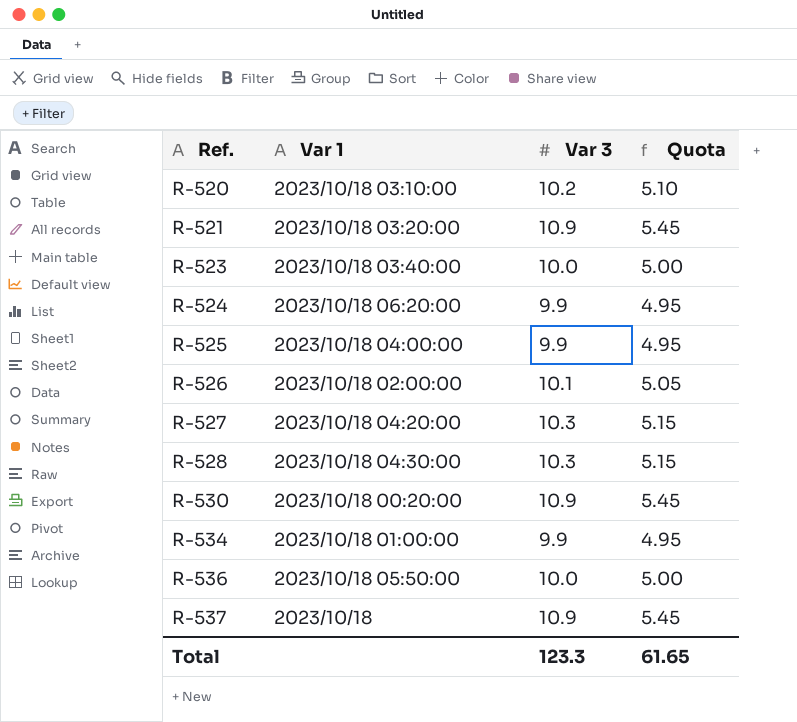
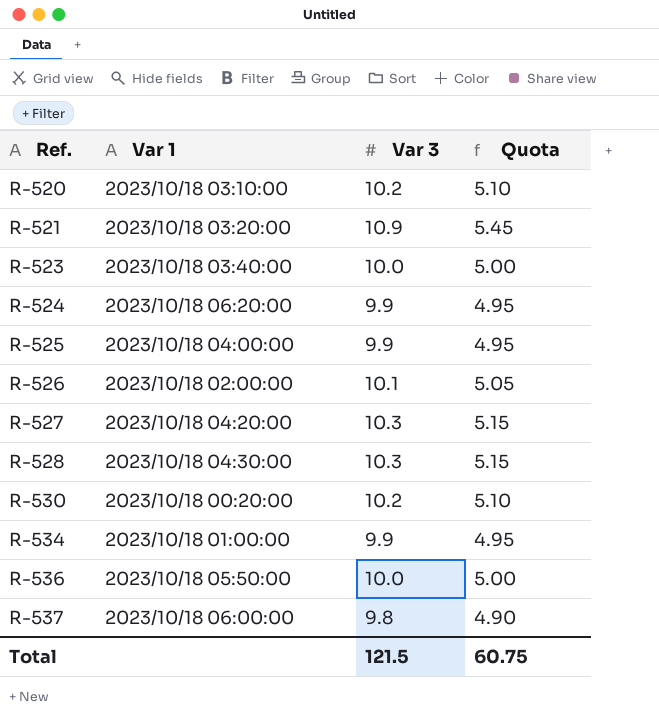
R-530 | Var 3: 10.9 -> 10.2
R-530 | Quota: 5.45 -> 5.10
R-537 | Var 1: 2023/10/18 -> 2023/10/18 06:00:00
R-537 | Var 3: 10.9 -> 9.8
R-537 | Quota: 5.45 -> 4.90
Total | Var 3: 123.3 -> 121.5
Total | Quota: 61.65 -> 60.75

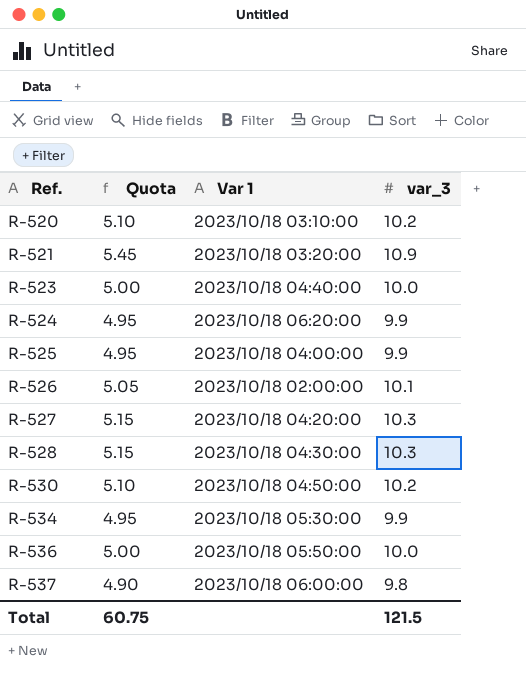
column Quota | position: 4 -> 2
column name: Var 3 -> var_3
R-523 | Var 1: 2023/10/18 03:40:00 -> 2023/10/18 04:40:00
R-530 | Var 1: 2023/10/18 00:20:00 -> 2023/10/18 04:50:00
R-534 | Var 1: 2023/10/18 01:00:00 -> 2023/10/18 05:30:00

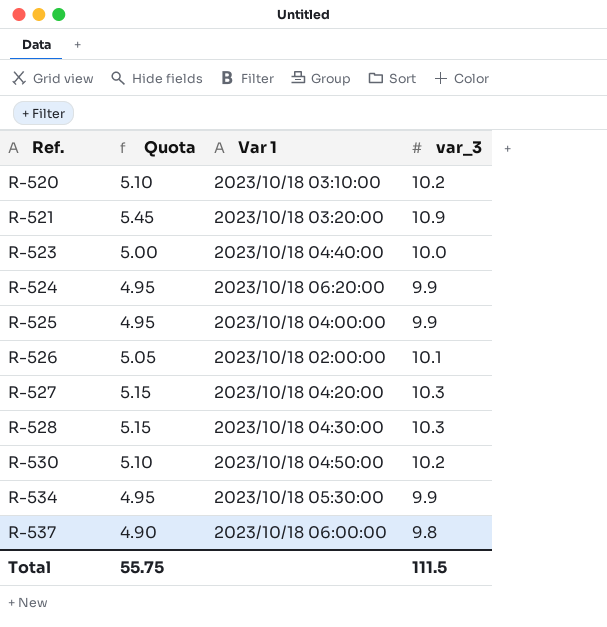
row R-536: 5.00 | 2023/10/18 05:50:00 | 10.0 -> none
Total | Quota: 60.75 -> 55.75
Total | var_3: 121.5 -> 111.5

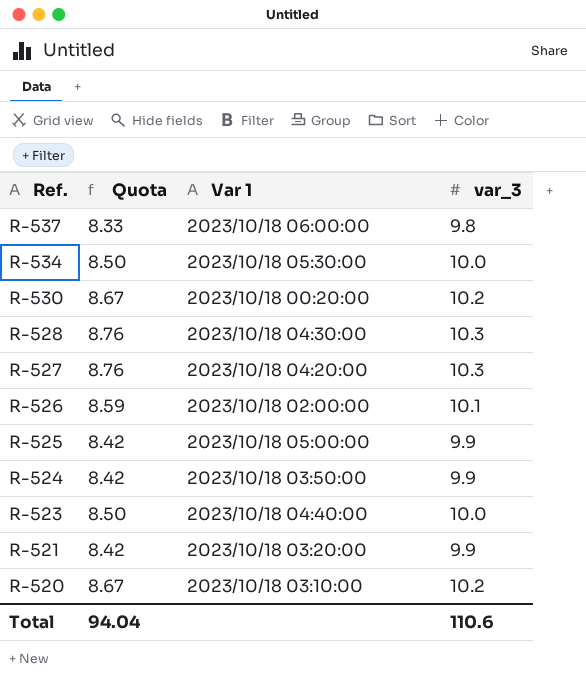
row order: Ref. ascending -> Ref. descending
column Quota | formula: [var_3] * 0.5 -> [var_3] * 0.85
R-534 | var_3: 9.9 -> 10.0
R-530 | Var 1: 2023/10/18 04:50:00 -> 2023/10/18 00:20:00
R-525 | Var 1: 2023/10/18 04:00:00 -> 2023/10/18 05:00:00
R-524 | Var 1: 2023/10/18 06:20:00 -> 2023/10/18 03:50:00
R-521 | var_3: 10.9 -> 9.9
Total | Quota: 55.75 -> 94.04
Total | var_3: 111.5 -> 110.6

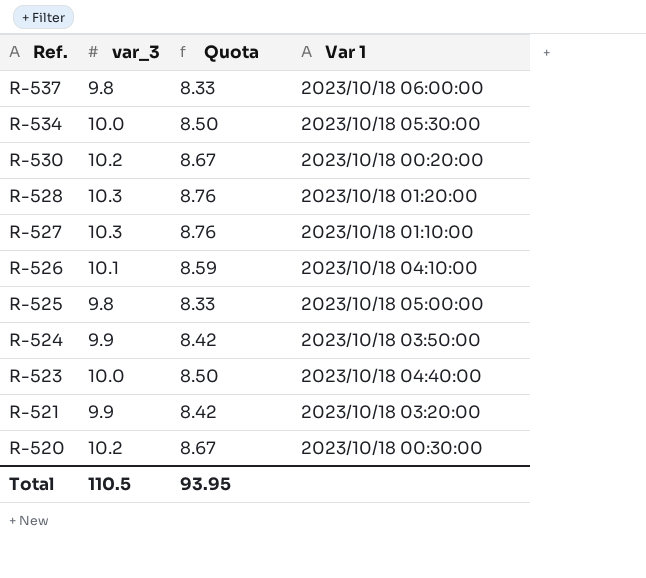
column var_3 | position: 4 -> 2
R-528 | Var 1: 2023/10/18 04:30:00 -> 2023/10/18 01:20:00
R-527 | Var 1: 2023/10/18 04:20:00 -> 2023/10/18 01:10:00
R-526 | Var 1: 2023/10/18 02:00:00 -> 2023/10/18 04:10:00
R-525 | var_3: 9.9 -> 9.8
R-525 | Quota: 8.42 -> 8.33
R-520 | Var 1: 2023/10/18 03:10:00 -> 2023/10/18 00:30:00
Total | var_3: 110.6 -> 110.5
Total | Quota: 94.04 -> 93.95

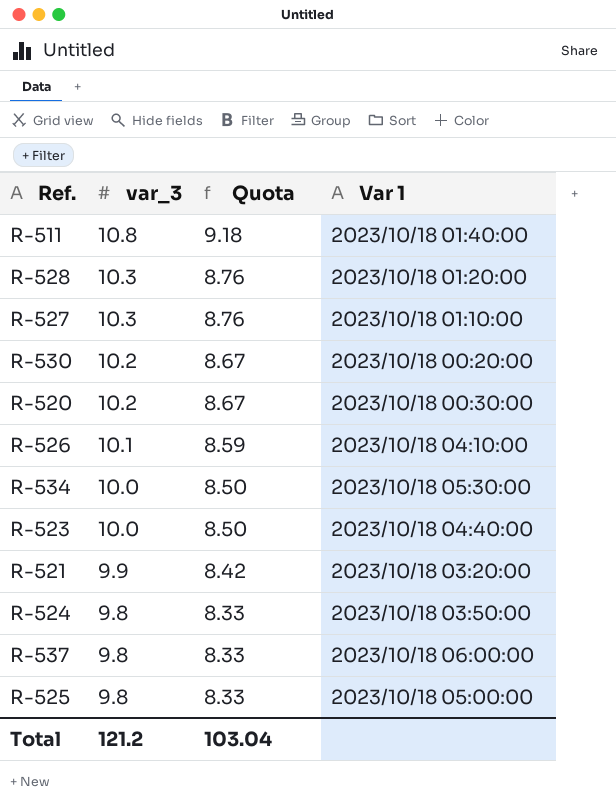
row order: Ref. descending -> var_3 descending
row R-511: none -> 10.8 | 9.18 | 2023/10/18 01:40:00
R-524 | var_3: 9.9 -> 9.8
R-524 | Quota: 8.42 -> 8.33
Total | var_3: 110.5 -> 121.2
Total | Quota: 93.95 -> 103.04

